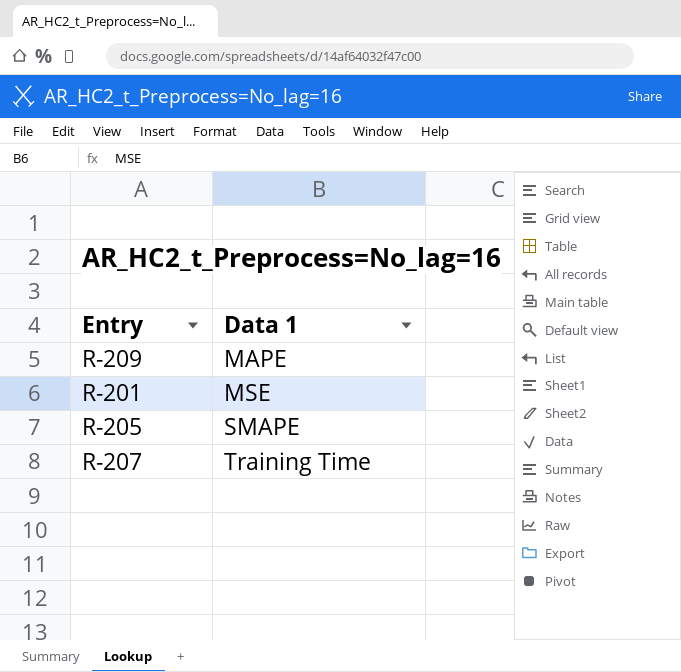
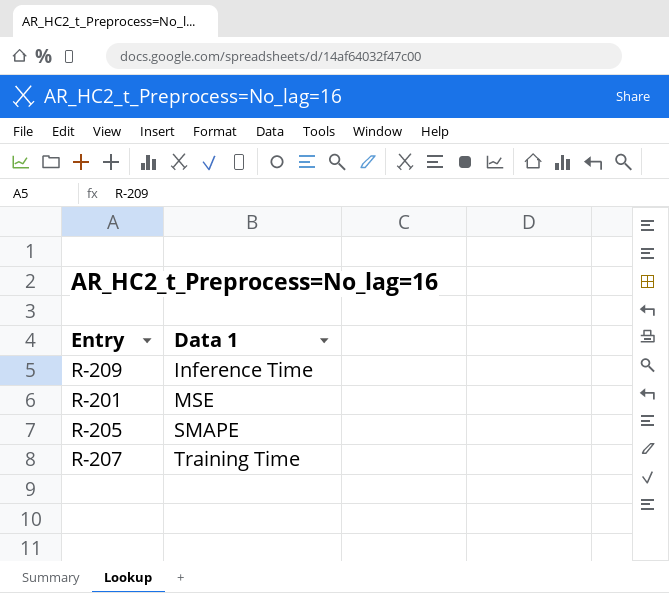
R-209 | Data 1: MAPE -> Inference Time

